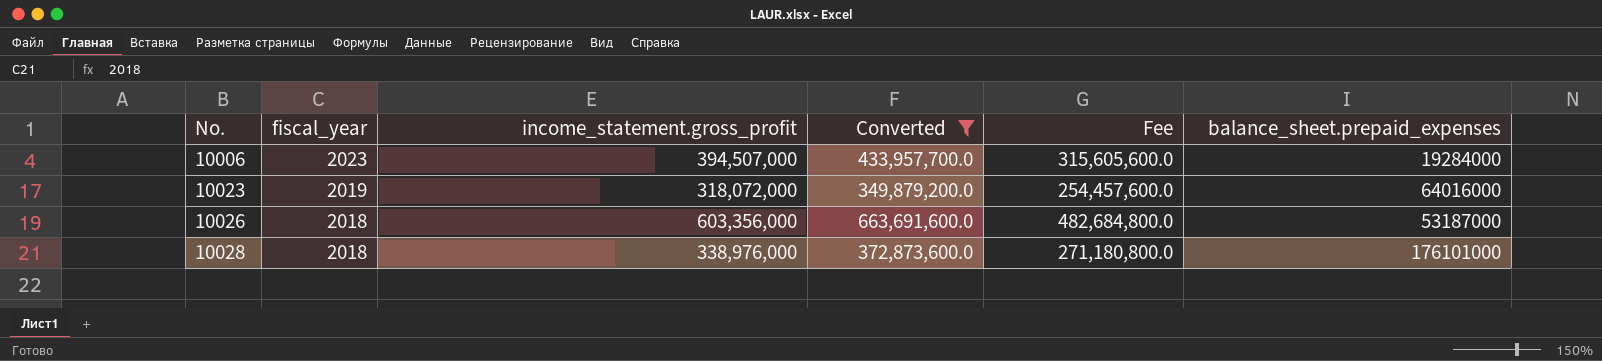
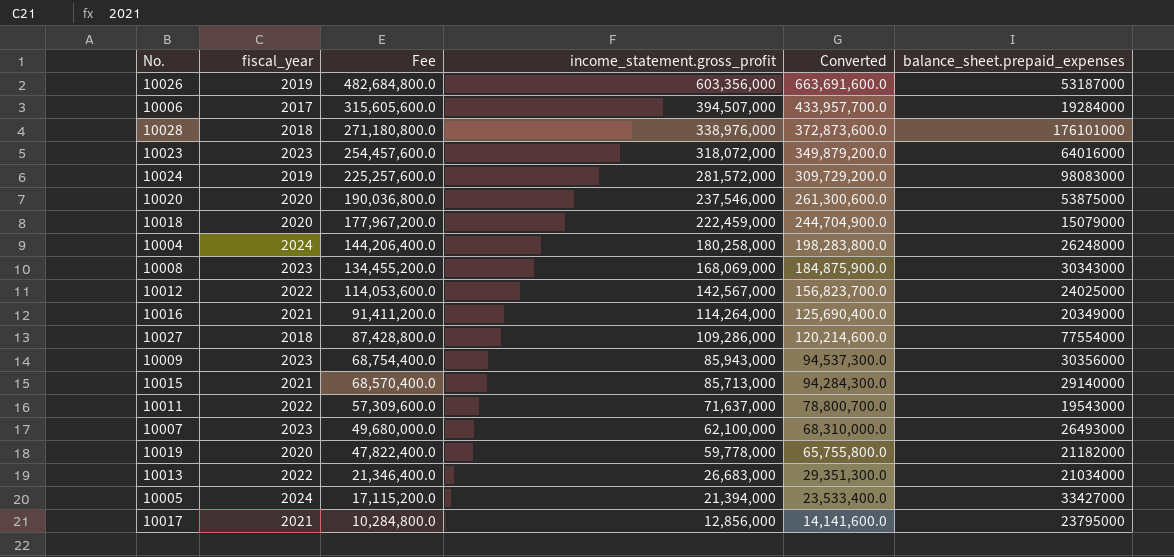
filter: Converted >= 349,879,200.0 -> none
row order: No. ascending -> Fee descending
column Fee | position: 5 -> 3
10026 | fiscal_year: 2018 -> 2019
10006 | fiscal_year: 2023 -> 2017
10023 | fiscal_year: 2019 -> 2023

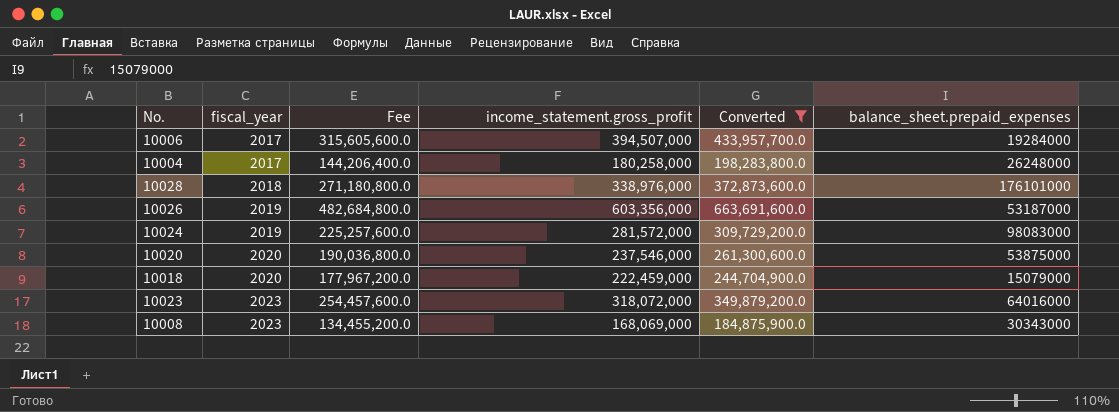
filter: none -> Converted >= 184,875,900.0
row order: Fee descending -> fiscal_year ascending
10004 | fiscal_year: 2024 -> 2017

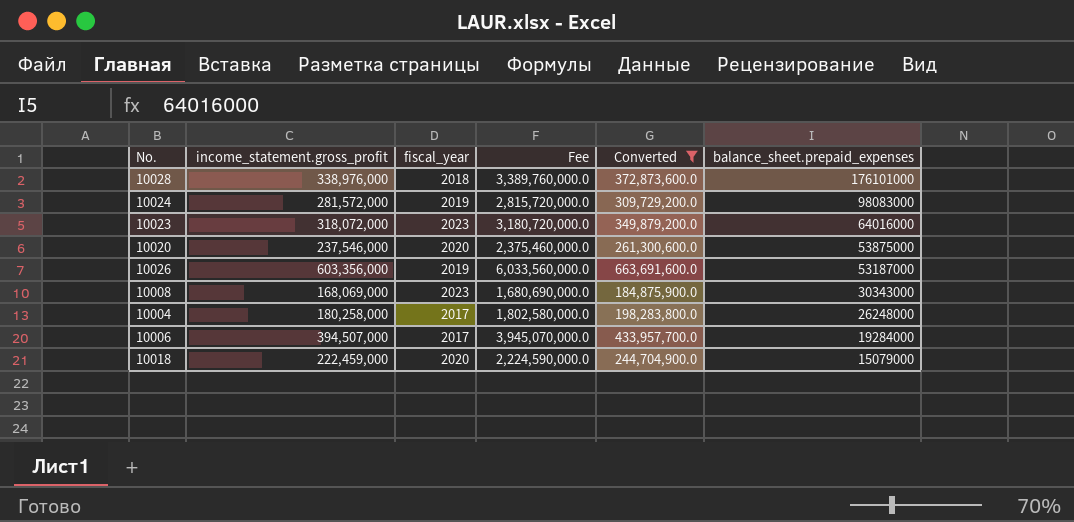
row order: fiscal_year ascending -> balance_sheet.prepaid_expenses descending
column income_statement.gross_profit | position: 4 -> 2
column Fee | formula: [income_statement.gross_profit] * 0.8 -> [income_statement.gross_profit] * 10

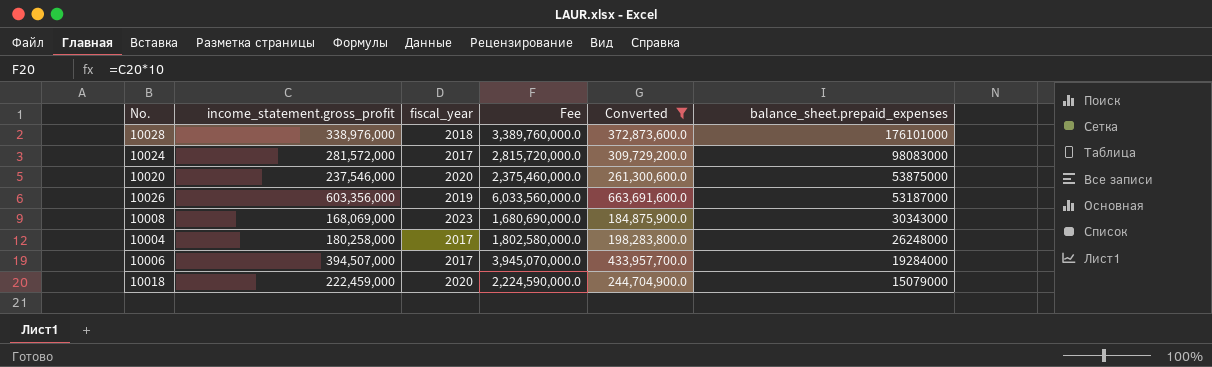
row 10023: 318,072,000 | 2023 | 3,180,720,000.0 | 349,879,200.0 | 64016000 -> none
10024 | fiscal_year: 2019 -> 2017

